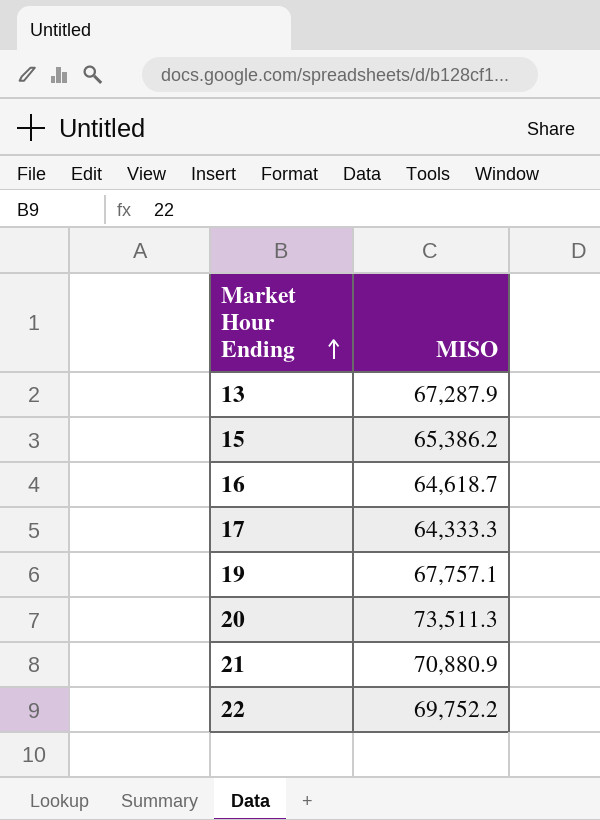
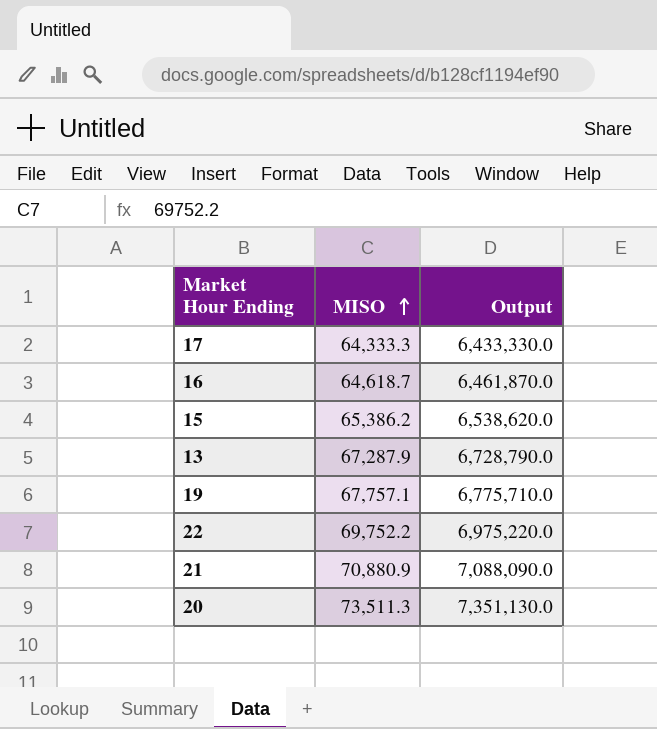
row order: Market Hour Ending ascending -> MISO ascending
column Output | formula: none -> [MISO] * 100

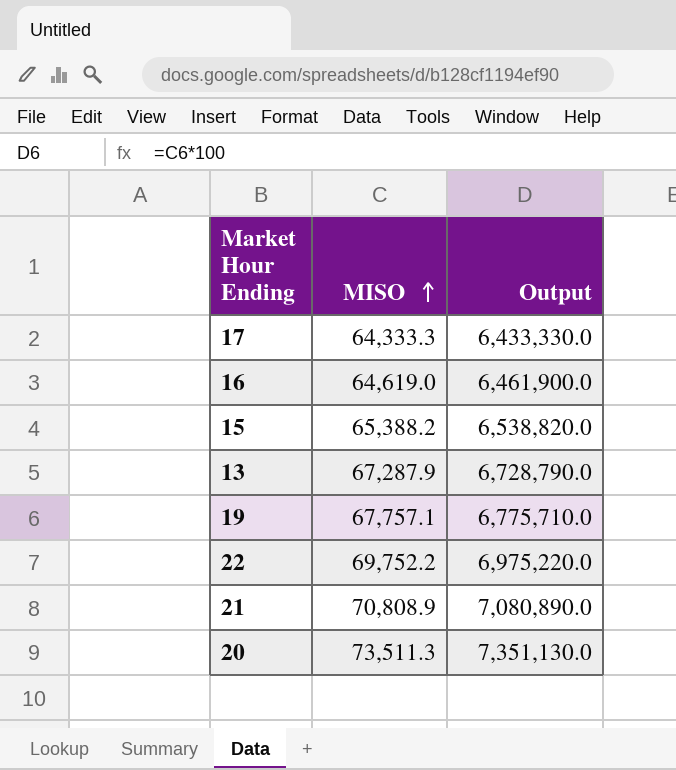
16 | MISO: 64,618.7 -> 64,619.0
16 | Output: 6,461,870.0 -> 6,461,900.0
15 | MISO: 65,386.2 -> 65,388.2
15 | Output: 6,538,620.0 -> 6,538,820.0
21 | MISO: 70,880.9 -> 70,808.9
21 | Output: 7,088,090.0 -> 7,080,890.0

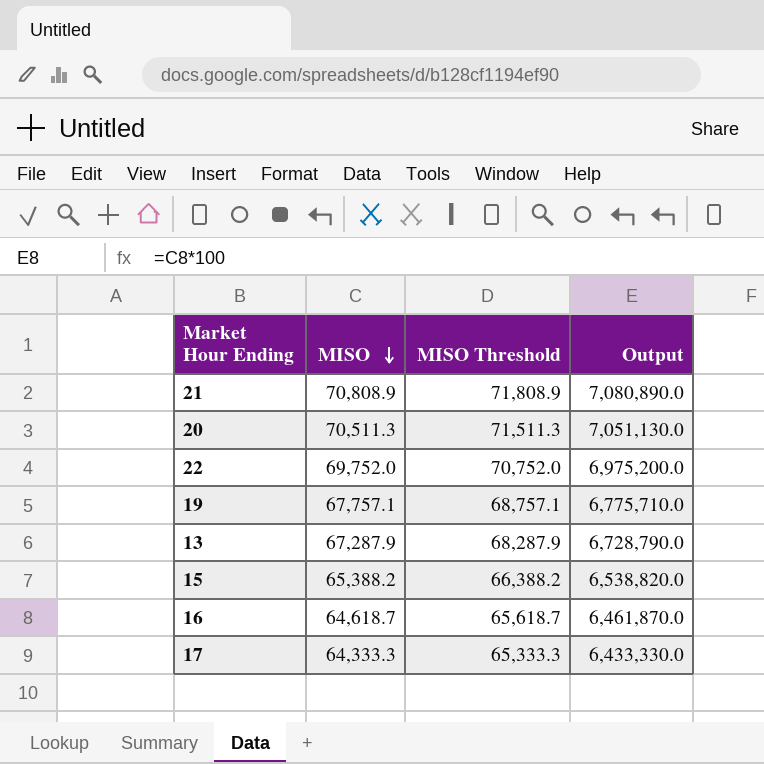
row order: MISO ascending -> MISO descending
column MISO Threshold | formula: none -> [MISO] + 1000
20 | MISO: 73,511.3 -> 70,511.3
20 | Output: 7,351,130.0 -> 7,051,130.0
22 | MISO: 69,752.2 -> 69,752.0
22 | Output: 6,975,220.0 -> 6,975,200.0
16 | MISO: 64,619.0 -> 64,618.7
16 | Output: 6,461,900.0 -> 6,461,870.0

